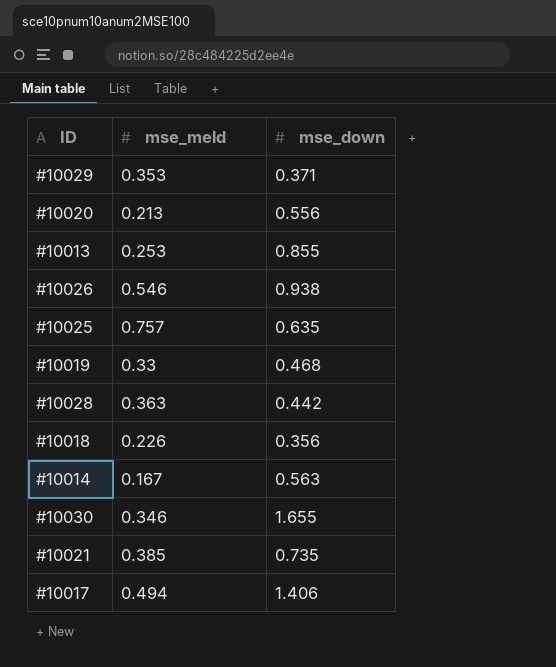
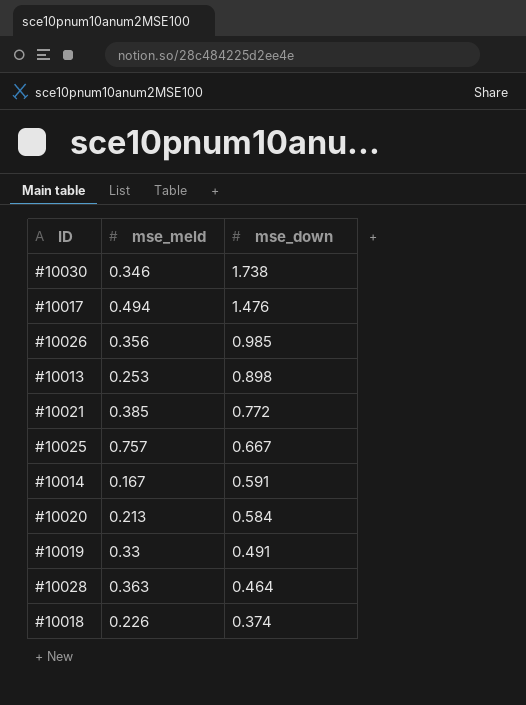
row order: none -> mse_down descending
row #10029: 0.353 | 0.371 -> none
#10030 | mse_down: 1.655 -> 1.738
#10017 | mse_down: 1.406 -> 1.476
#10026 | mse_meld: 0.546 -> 0.356
#10026 | mse_down: 0.938 -> 0.985
#10013 | mse_down: 0.855 -> 0.898
#10021 | mse_down: 0.735 -> 0.772
#10025 | mse_down: 0.635 -> 0.667
#10014 | mse_down: 0.563 -> 0.591
#10020 | mse_down: 0.556 -> 0.584
#10019 | mse_down: 0.468 -> 0.491
#10028 | mse_down: 0.442 -> 0.464
#10018 | mse_down: 0.356 -> 0.374

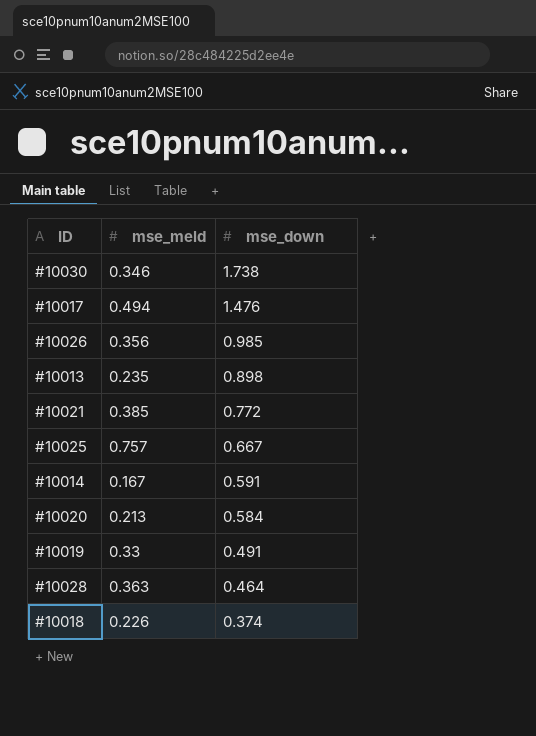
#10013 | mse_meld: 0.253 -> 0.235

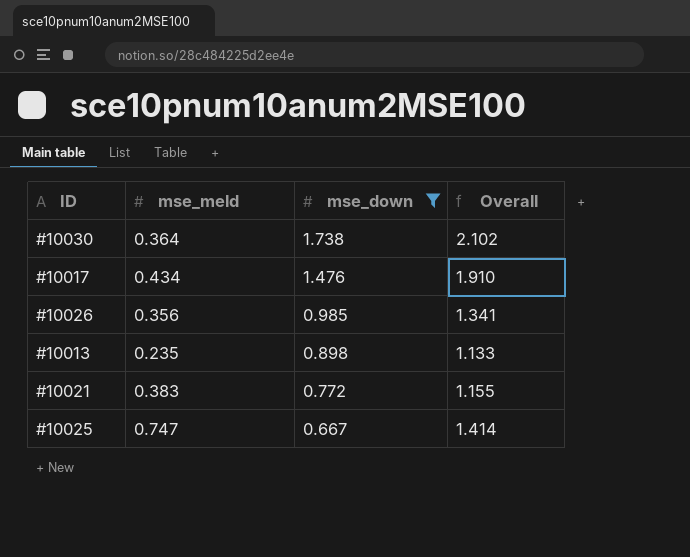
filter: none -> mse_down >= 0.667
column Overall | formula: none -> [mse_meld] + [mse_down]
#10030 | mse_meld: 0.346 -> 0.364
#10017 | mse_meld: 0.494 -> 0.434
#10021 | mse_meld: 0.385 -> 0.383
#10025 | mse_meld: 0.757 -> 0.747

